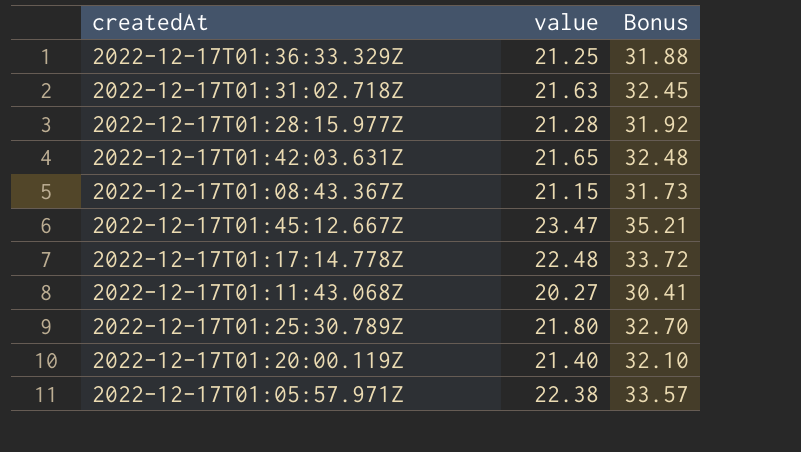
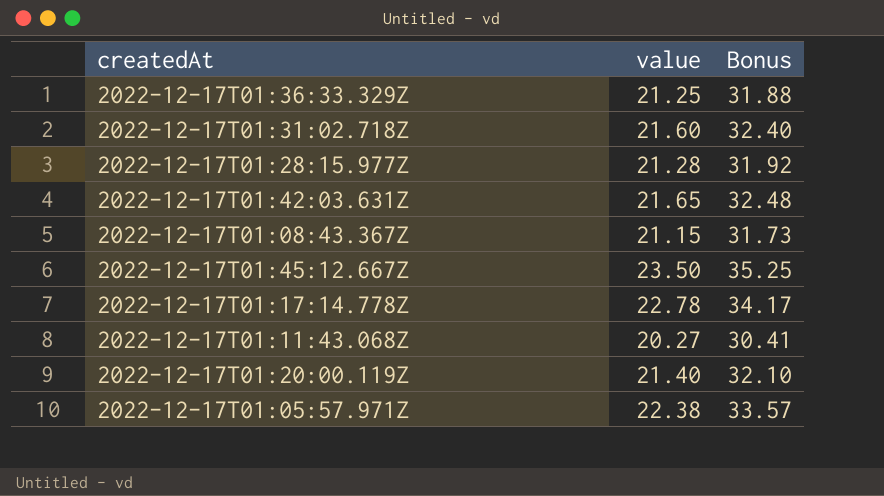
row 2022-12-17T01:25:30.789Z: 21.80 | 32.70 -> none
2022-12-17T01:31:02.718Z | value: 21.63 -> 21.60
2022-12-17T01:31:02.718Z | Bonus: 32.45 -> 32.40
2022-12-17T01:45:12.667Z | value: 23.47 -> 23.50
2022-12-17T01:45:12.667Z | Bonus: 35.21 -> 35.25
2022-12-17T01:17:14.778Z | value: 22.48 -> 22.78
2022-12-17T01:17:14.778Z | Bonus: 33.72 -> 34.17

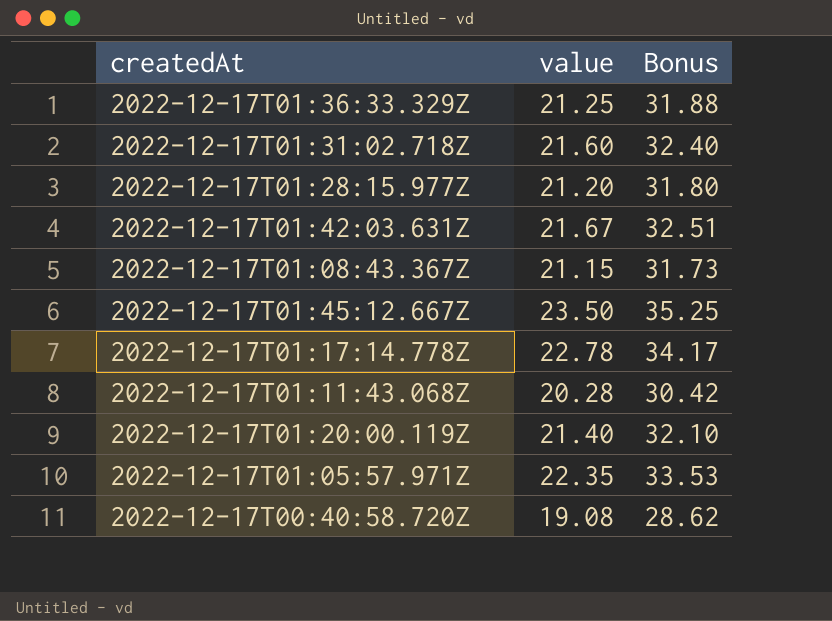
2022-12-17T01:28:15.977Z | value: 21.28 -> 21.20
2022-12-17T01:28:15.977Z | Bonus: 31.92 -> 31.80
2022-12-17T01:42:03.631Z | value: 21.65 -> 21.67
2022-12-17T01:42:03.631Z | Bonus: 32.48 -> 32.51
2022-12-17T01:11:43.068Z | value: 20.27 -> 20.28
2022-12-17T01:11:43.068Z | Bonus: 30.41 -> 30.42
2022-12-17T01:05:57.971Z | value: 22.38 -> 22.35
2022-12-17T01:05:57.971Z | Bonus: 33.57 -> 33.53
row 2022-12-17T00:40:58.720Z: none -> 19.08 | 28.62

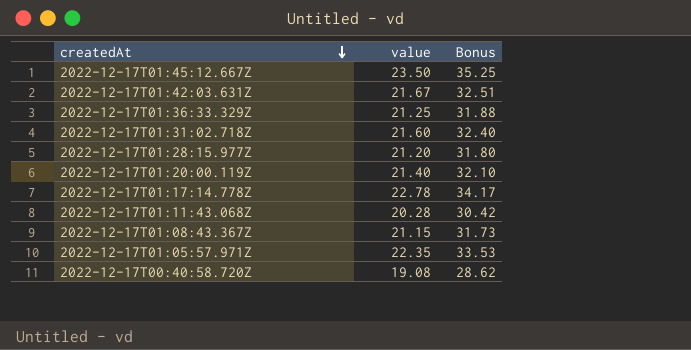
row order: none -> createdAt descending

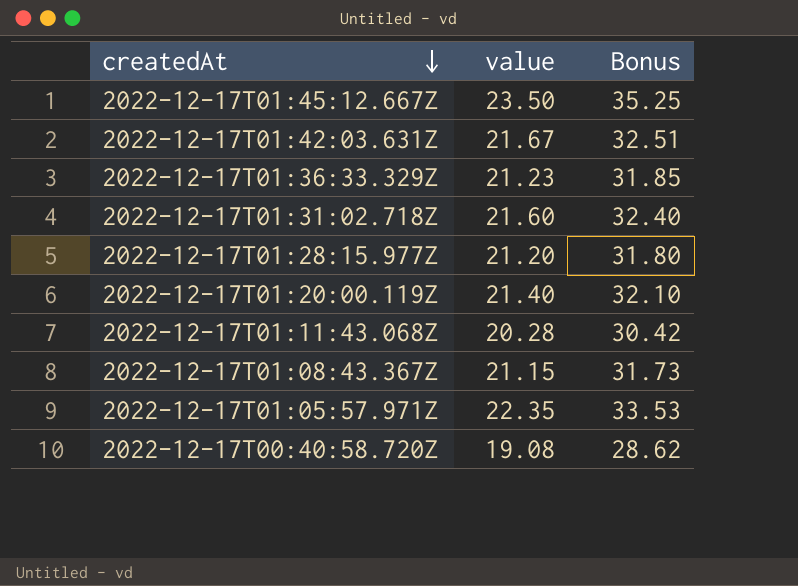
row 2022-12-17T01:17:14.778Z: 22.78 | 34.17 -> none
2022-12-17T01:36:33.329Z | value: 21.25 -> 21.23
2022-12-17T01:36:33.329Z | Bonus: 31.88 -> 31.85

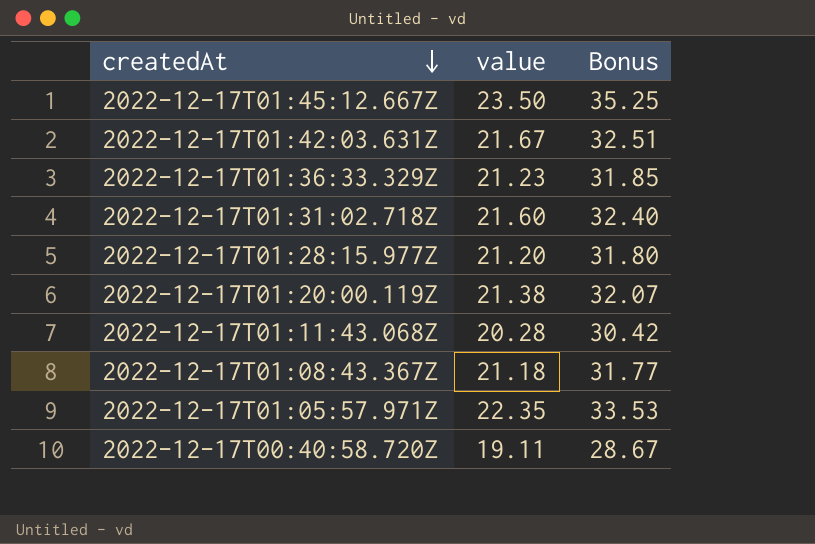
2022-12-17T01:20:00.119Z | value: 21.40 -> 21.38
2022-12-17T01:20:00.119Z | Bonus: 32.10 -> 32.07
2022-12-17T01:08:43.367Z | value: 21.15 -> 21.18
2022-12-17T01:08:43.367Z | Bonus: 31.73 -> 31.77
2022-12-17T00:40:58.720Z | value: 19.08 -> 19.11
2022-12-17T00:40:58.720Z | Bonus: 28.62 -> 28.67

